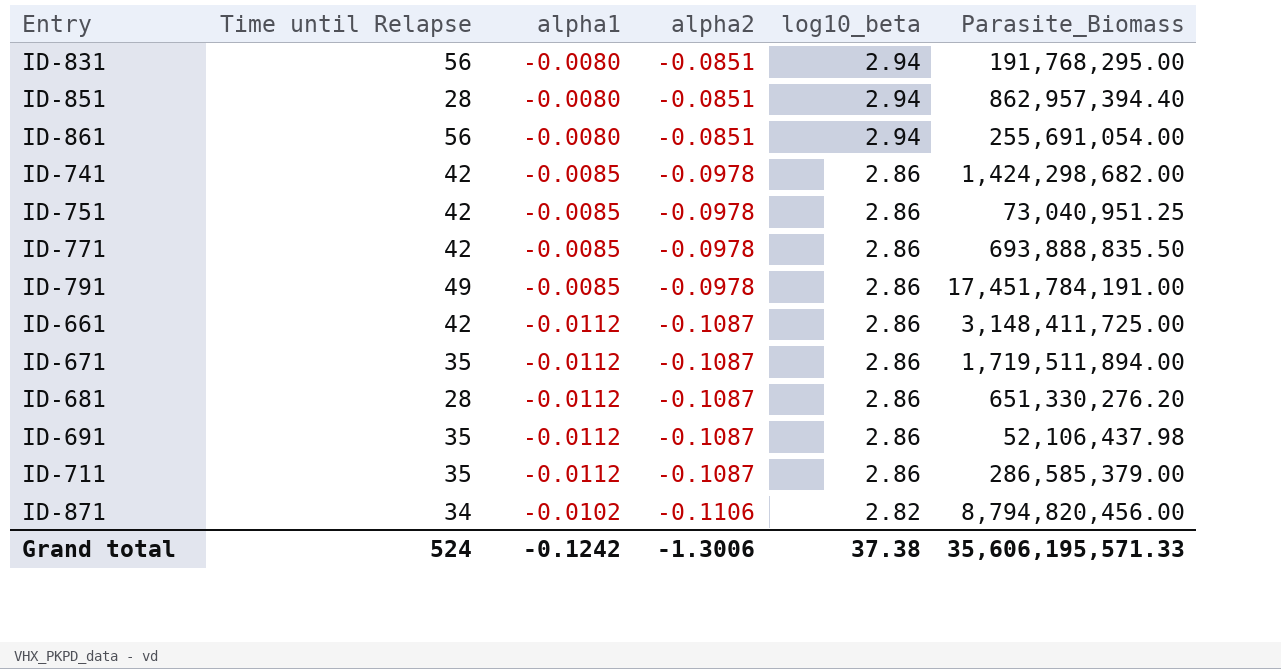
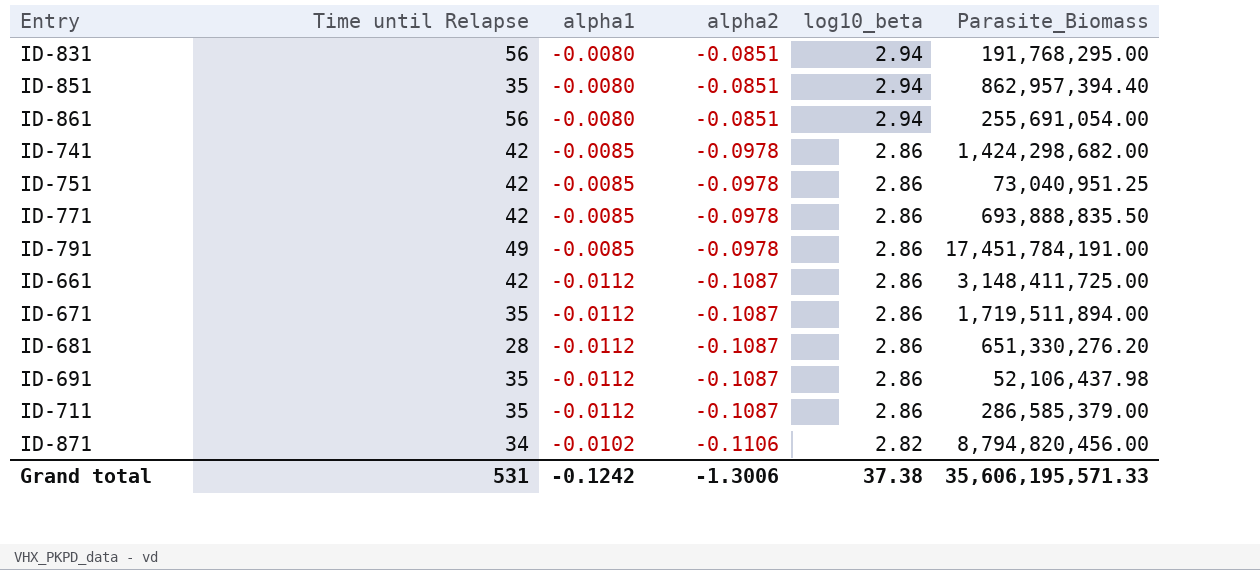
ID-851 | Time until Relapse: 28 -> 35
Grand total | Time until Relapse: 524 -> 531

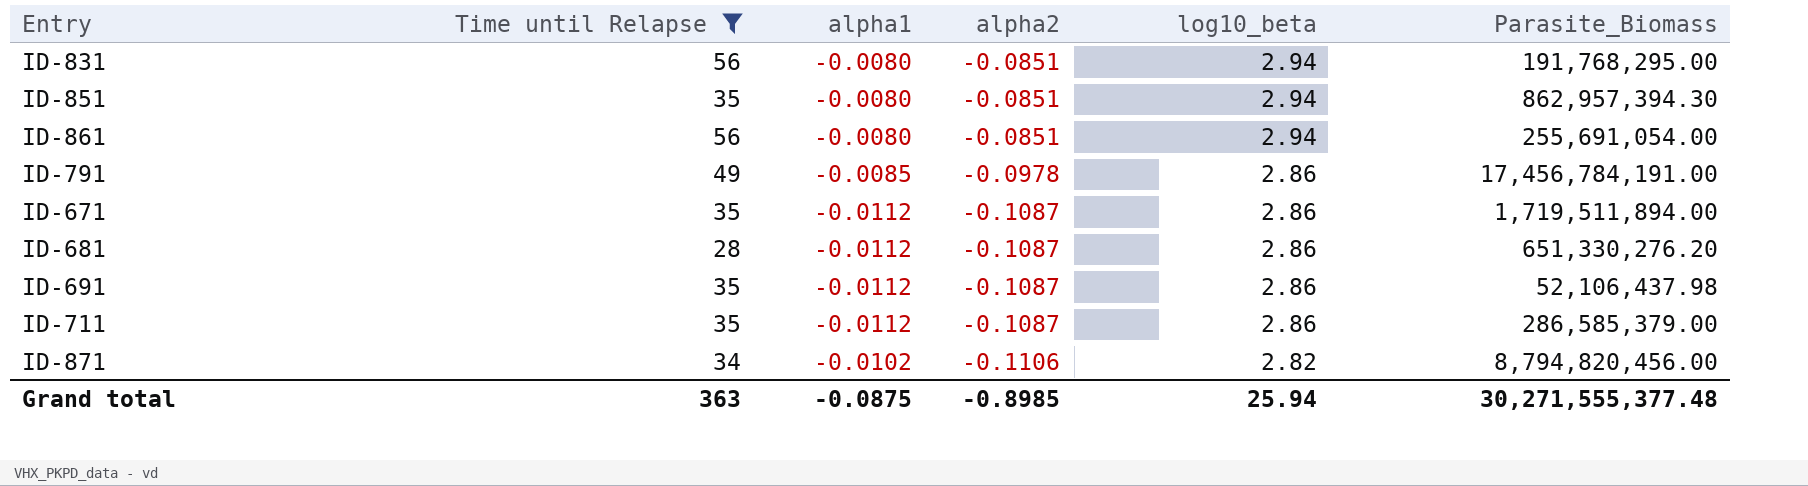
filter: none -> Time until Relapse != 42
ID-851 | Parasite_Biomass: 862,957,394.40 -> 862,957,394.30
ID-791 | Parasite_Biomass: 17,451,784,191.00 -> 17,456,784,191.00
Grand total | Time until Relapse: 531 -> 363
Grand total | alpha1: -0.1242 -> -0.0875
Grand total | alpha2: -1.3006 -> -0.8985
Grand total | log10_beta: 37.38 -> 25.94
Grand total | Parasite_Biomass: 35,606,195,571.33 -> 30,271,555,377.48

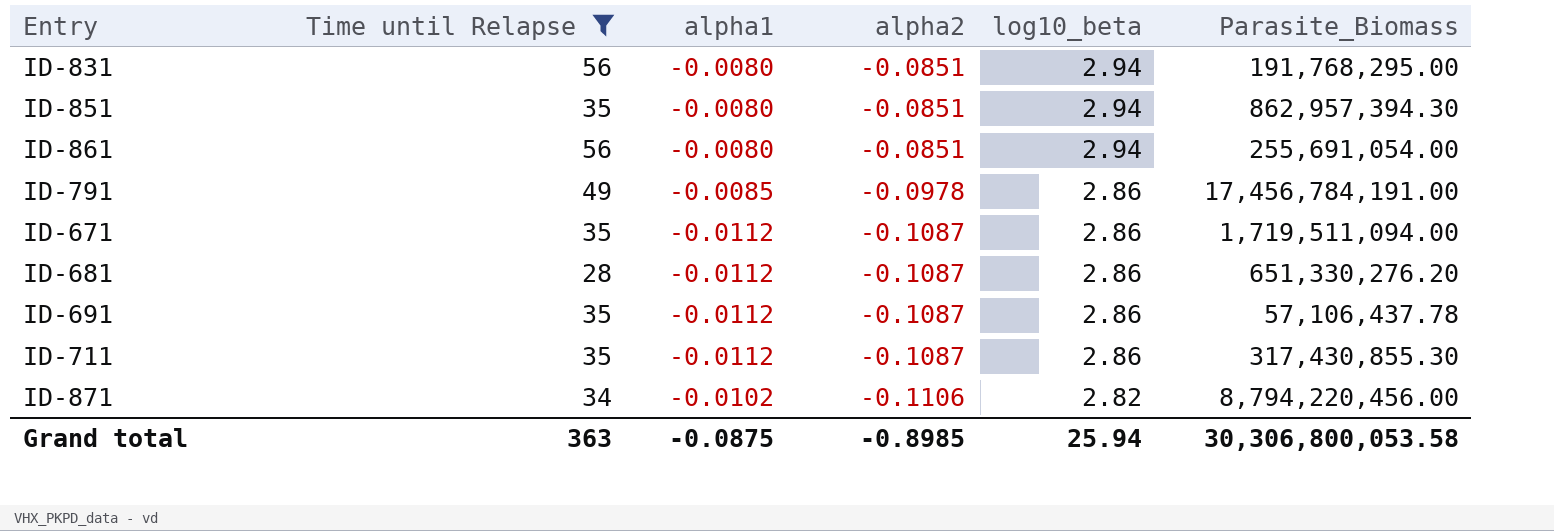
ID-671 | Parasite_Biomass: 1,719,511,894.00 -> 1,719,511,094.00
ID-691 | Parasite_Biomass: 52,106,437.98 -> 57,106,437.78
ID-711 | Parasite_Biomass: 286,585,379.00 -> 317,430,855.30
ID-871 | Parasite_Biomass: 8,794,820,456.00 -> 8,794,220,456.00
Grand total | Parasite_Biomass: 30,271,555,377.48 -> 30,306,800,053.58

